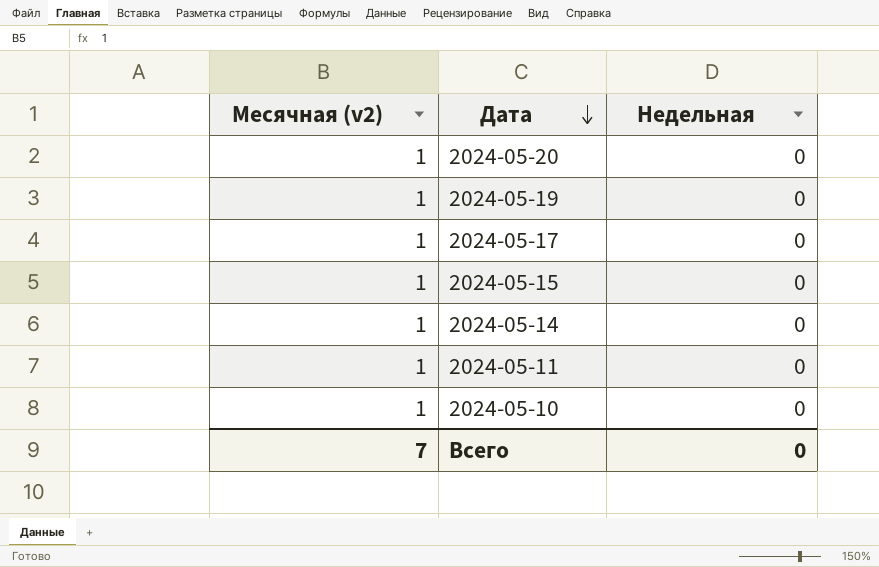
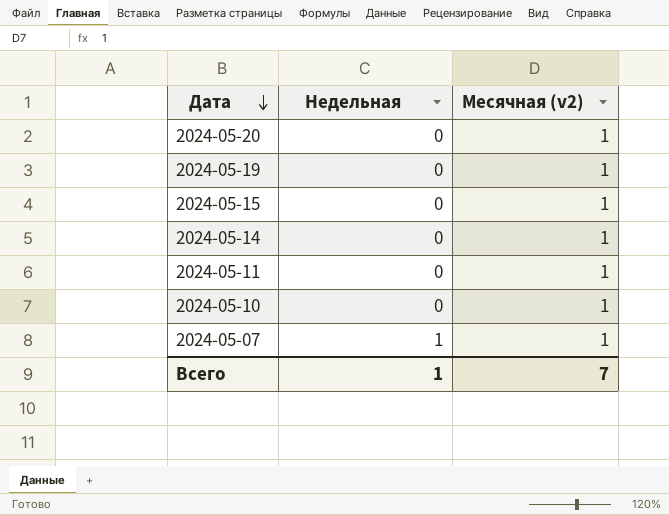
column Месячная (v2) | position: 1 -> 3
row 2024-05-17: 1 | 0 -> none
row 2024-05-07: none -> 1 | 1
Всего | Недельная: 0 -> 1

